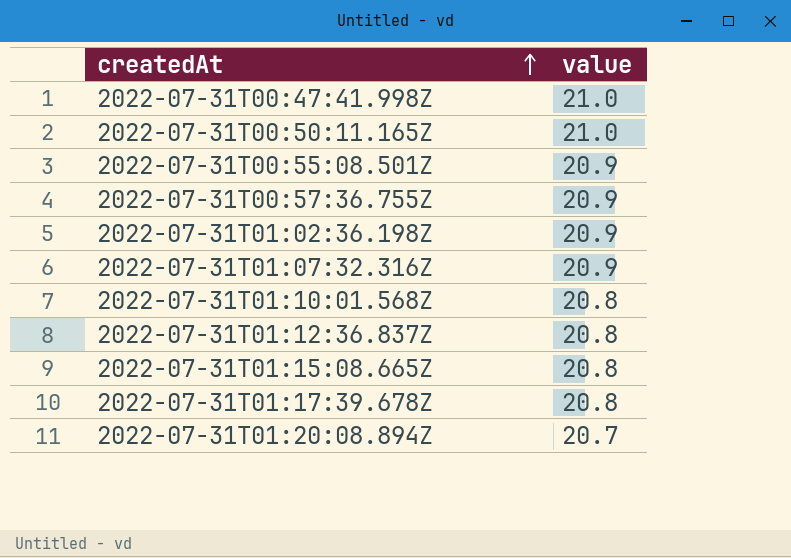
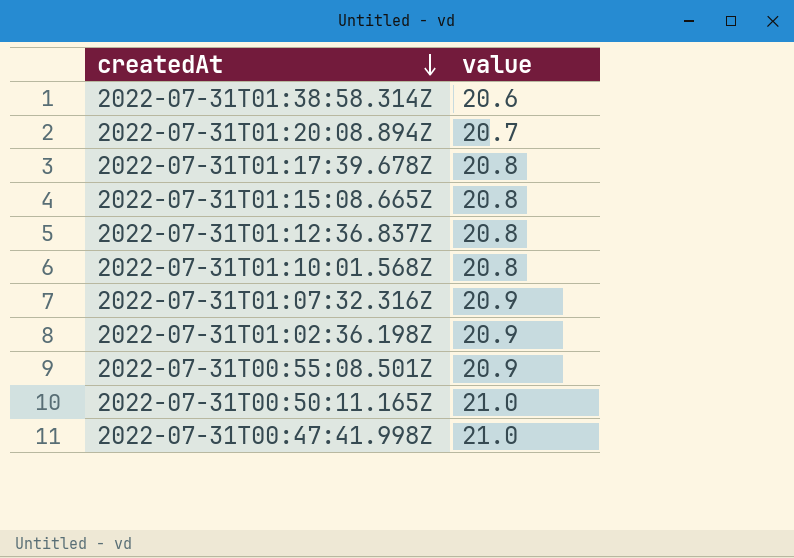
row order: createdAt ascending -> createdAt descending
row 2022-07-31T00:57:36.755Z: 20.9 -> none
row 2022-07-31T01:38:58.314Z: none -> 20.6

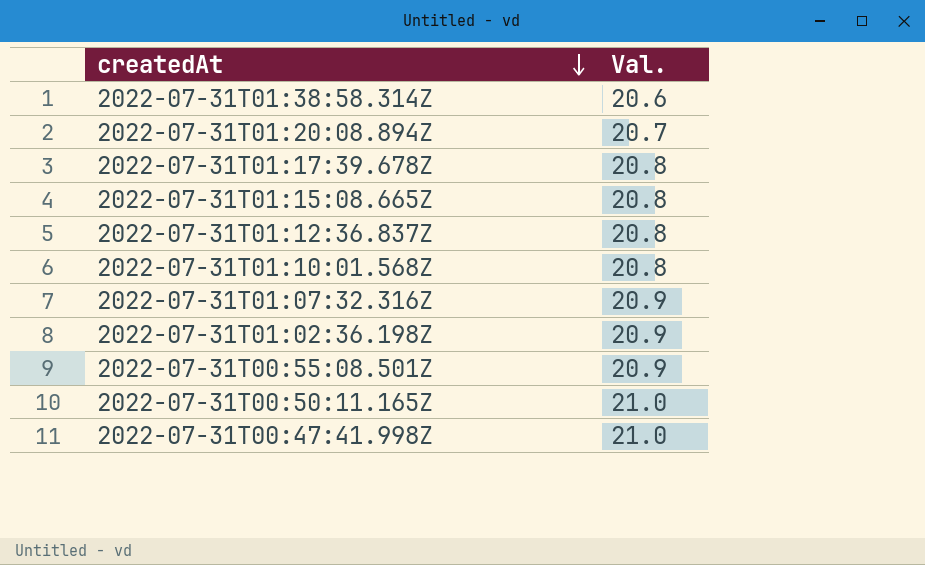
column name: value -> Val.

